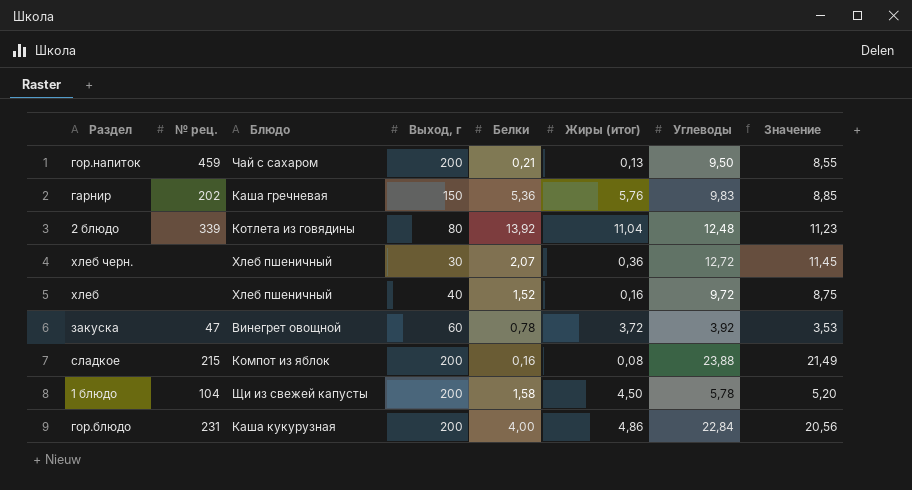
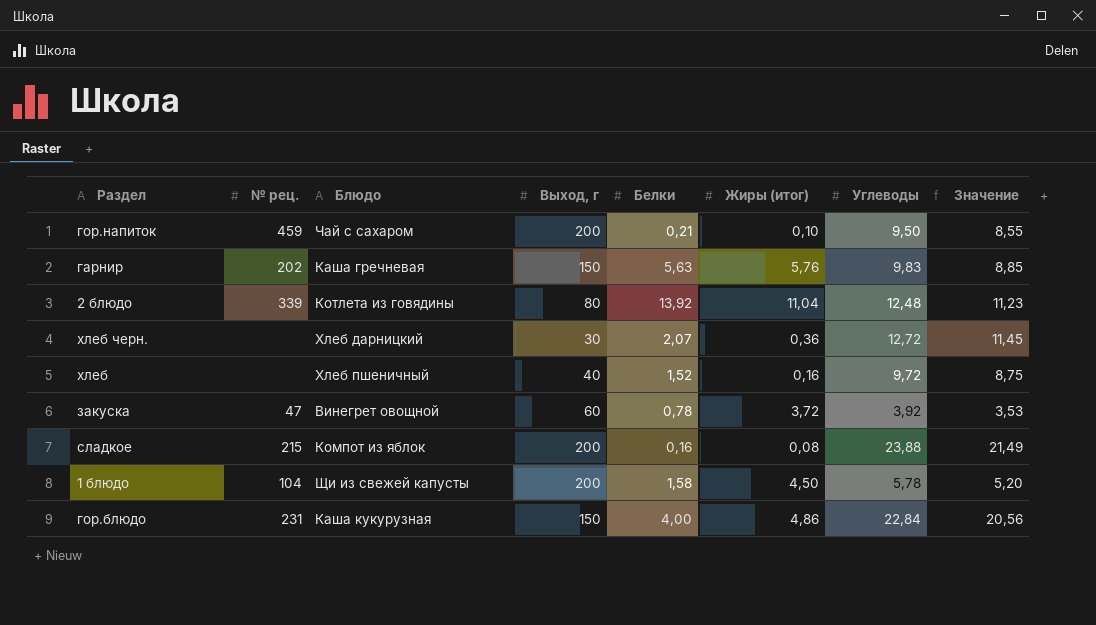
гор.напиток | Жиры (итог): 0,13 -> 0,10
гарнир | Белки: 5,36 -> 5,63
хлеб черн. | Блюдо: Хлеб пшеничный -> Хлеб дарницкий
гор.блюдо | Выход, г: 200 -> 150

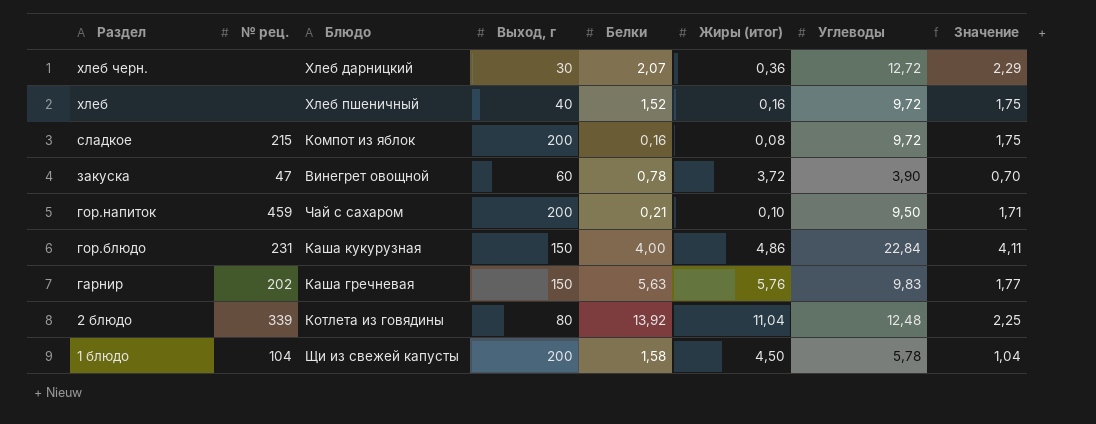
row order: none -> Раздел descending
column Значение | formula: [Углеводы] * 0,9 -> [Углеводы] * 0,18
сладкое | Углеводы: 23,88 -> 9,72
закуска | Углеводы: 3,92 -> 3,90

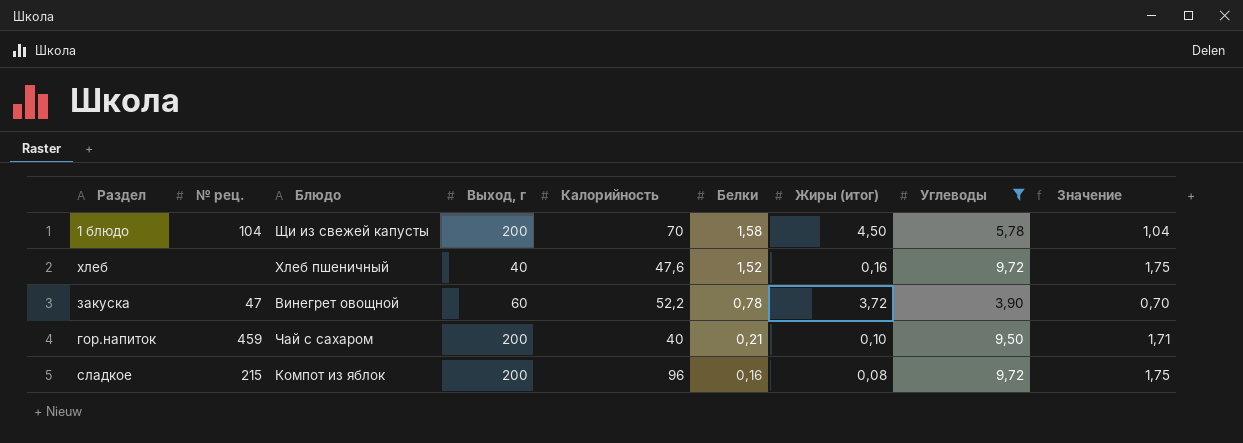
filter: none -> Углеводы <= 9,72
row order: Раздел descending -> Белки descending
column Калорийность | position: none -> 5

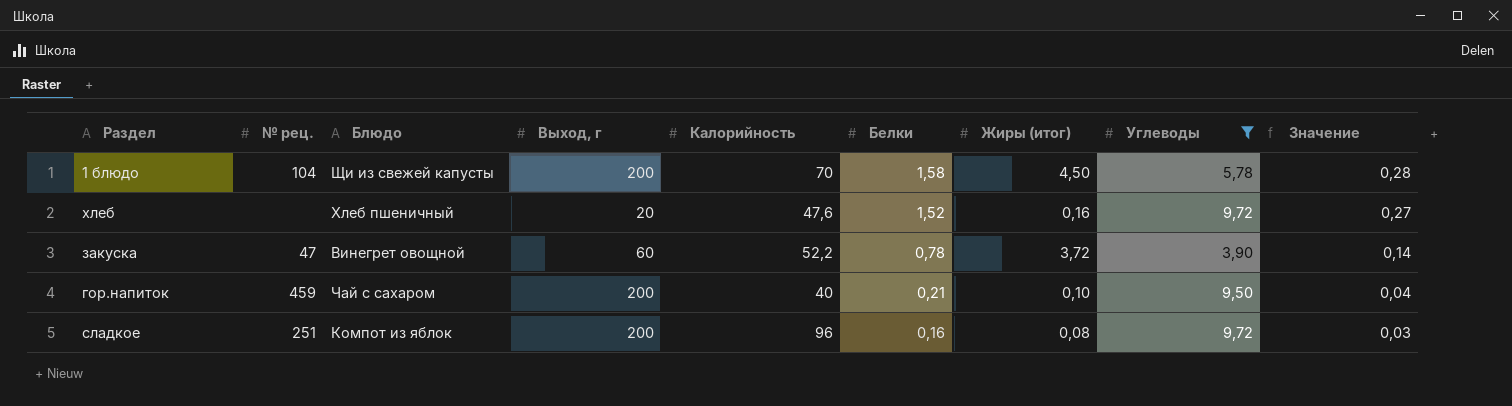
column Значение | formula: [Углеводы] * 0,18 -> [Белки] * 0,18
хлеб | Выход, г: 40 -> 20
сладкое | № рец.: 215 -> 251

